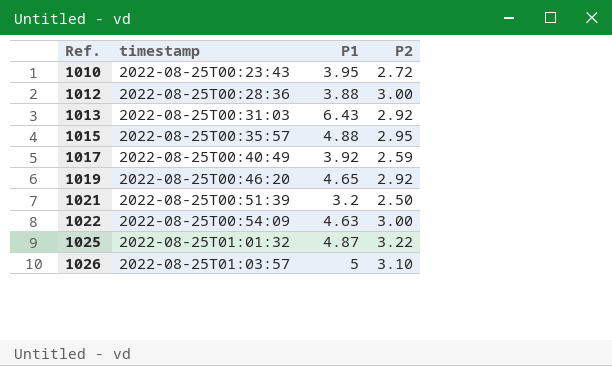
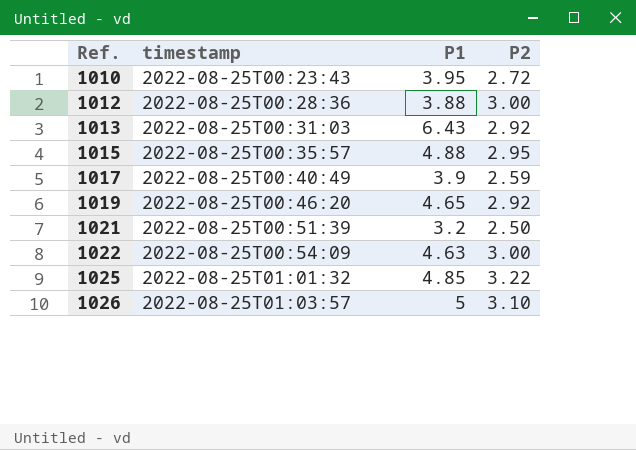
1017 | P1: 3.92 -> 3.9
1025 | P1: 4.87 -> 4.85

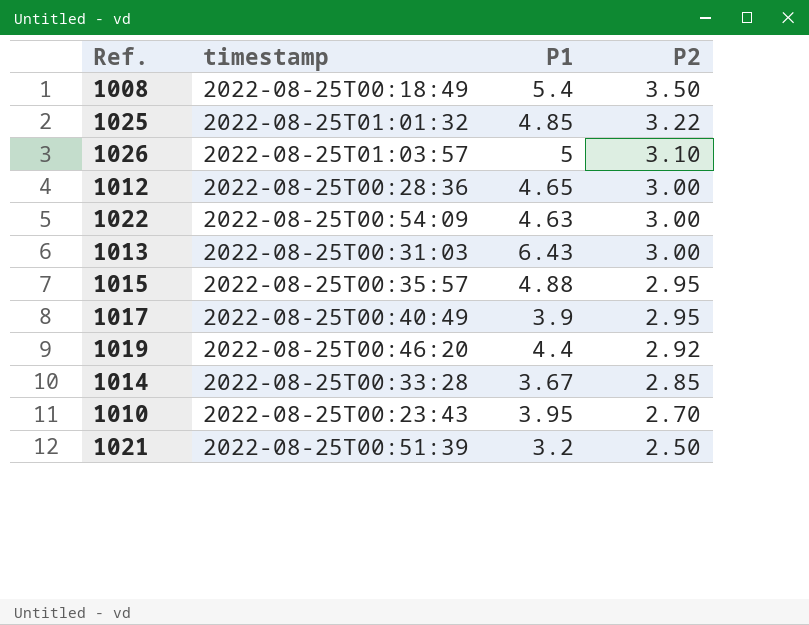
row order: Ref. ascending -> P2 descending
row 1008: none -> 2022-08-25T00:18:49 | 5.4 | 3.50
1012 | P1: 3.88 -> 4.65
1013 | P2: 2.92 -> 3.00
1017 | P2: 2.59 -> 2.95
1019 | P1: 4.65 -> 4.4
row 1014: none -> 2022-08-25T00:33:28 | 3.67 | 2.85
1010 | P2: 2.72 -> 2.70

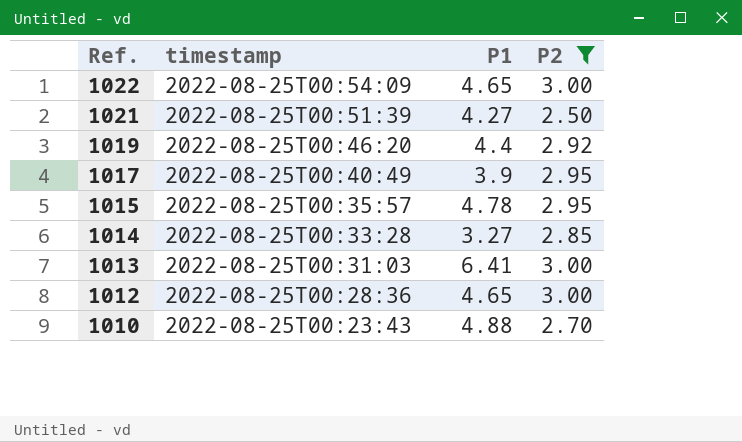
filter: none -> P2 <= 3.00
row order: P2 descending -> Ref. descending
1022 | P1: 4.63 -> 4.65
1021 | P1: 3.2 -> 4.27
1015 | P1: 4.88 -> 4.78
1014 | P1: 3.67 -> 3.27
1013 | P1: 6.43 -> 6.41
1010 | P1: 3.95 -> 4.88

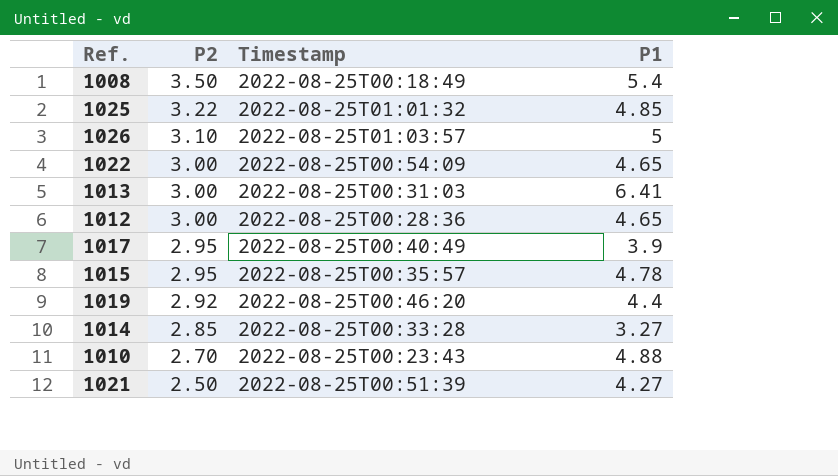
filter: P2 <= 3.00 -> none
row order: Ref. descending -> P2 descending
column P2 | position: 4 -> 2
column name: timestamp -> Timestamp

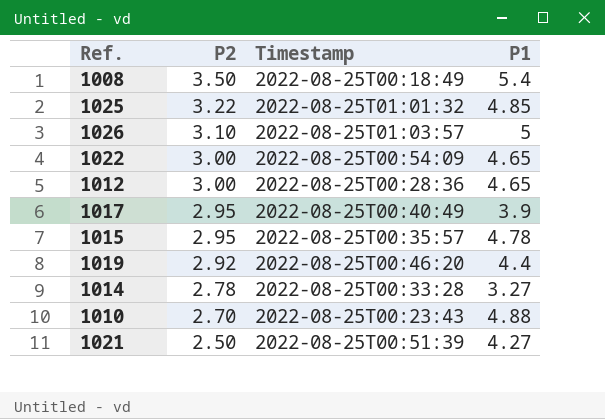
row 1013: 3.00 | 2022-08-25T00:31:03 | 6.41 -> none
1014 | P2: 2.85 -> 2.78

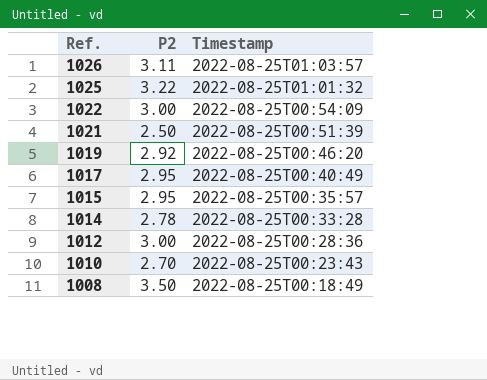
row order: P2 descending -> Ref. descending
column P1 | position: 4 -> none
1026 | P2: 3.10 -> 3.11

